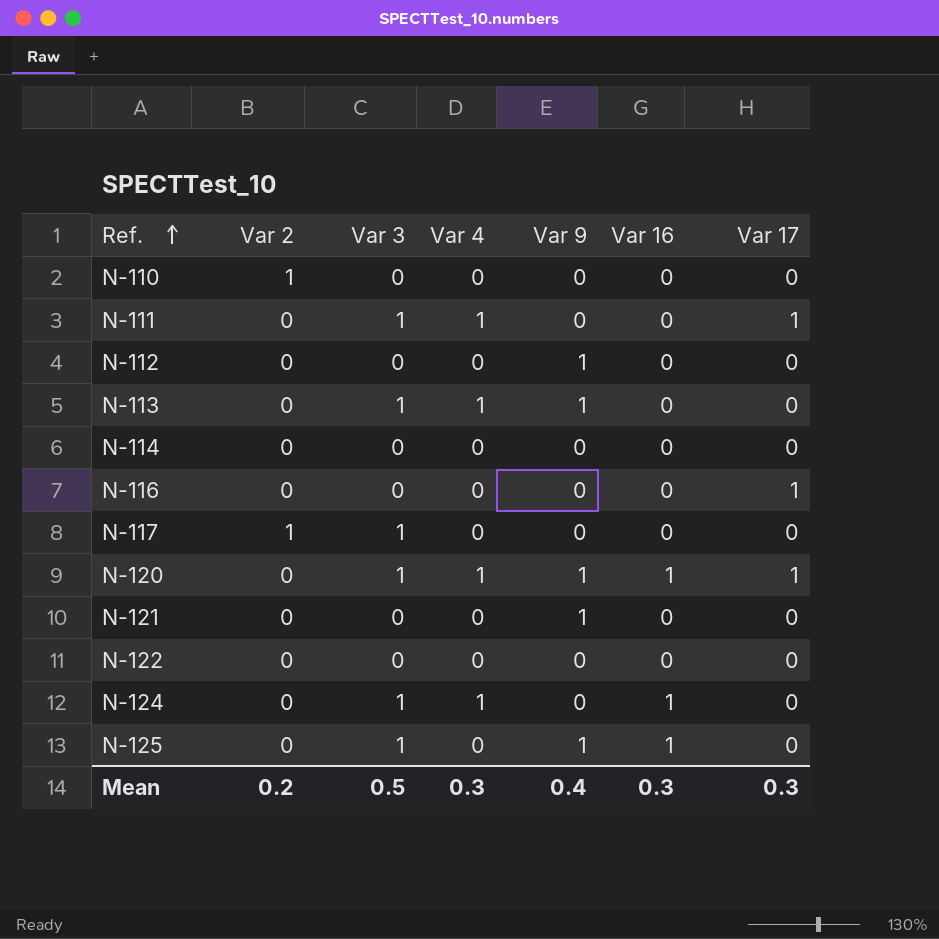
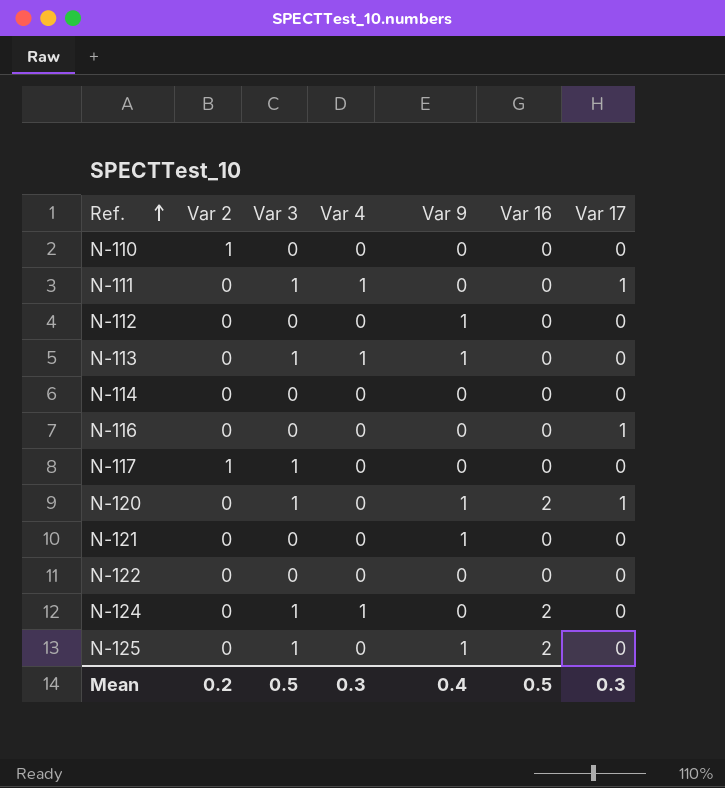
N-120 | Var 4: 1 -> 0
N-120 | Var 16: 1 -> 2
N-124 | Var 16: 1 -> 2
N-125 | Var 16: 1 -> 2
Mean | Var 16: 0.3 -> 0.5

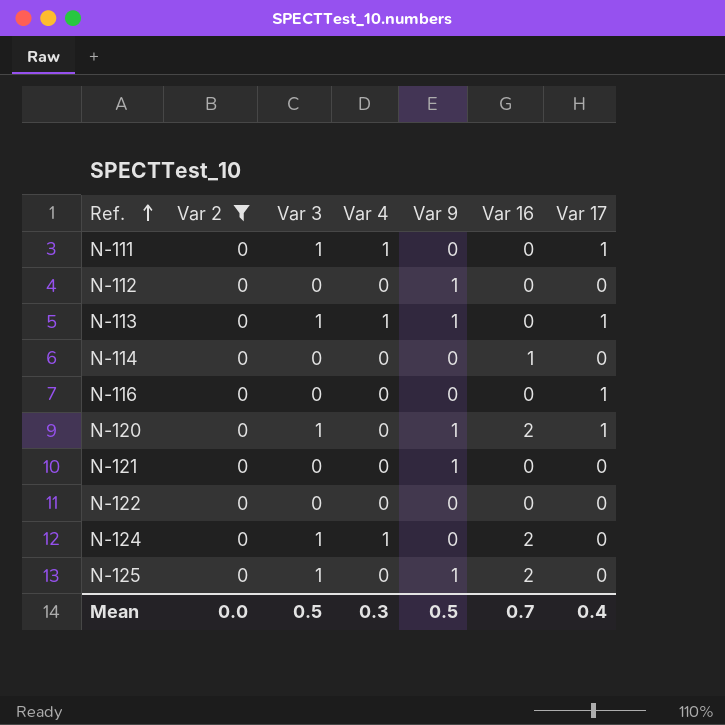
filter: none -> Var 2 = 0
N-113 | Var 17: 0 -> 1
N-114 | Var 16: 0 -> 1
Mean | Var 2: 0.2 -> 0.0
Mean | Var 9: 0.4 -> 0.5
Mean | Var 16: 0.5 -> 0.7
Mean | Var 17: 0.3 -> 0.4

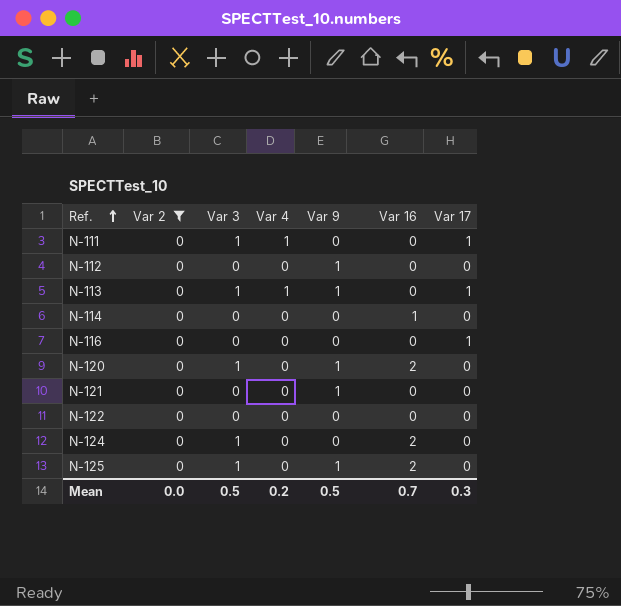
N-120 | Var 17: 1 -> 0
N-124 | Var 4: 1 -> 0
Mean | Var 4: 0.3 -> 0.2
Mean | Var 17: 0.4 -> 0.3

